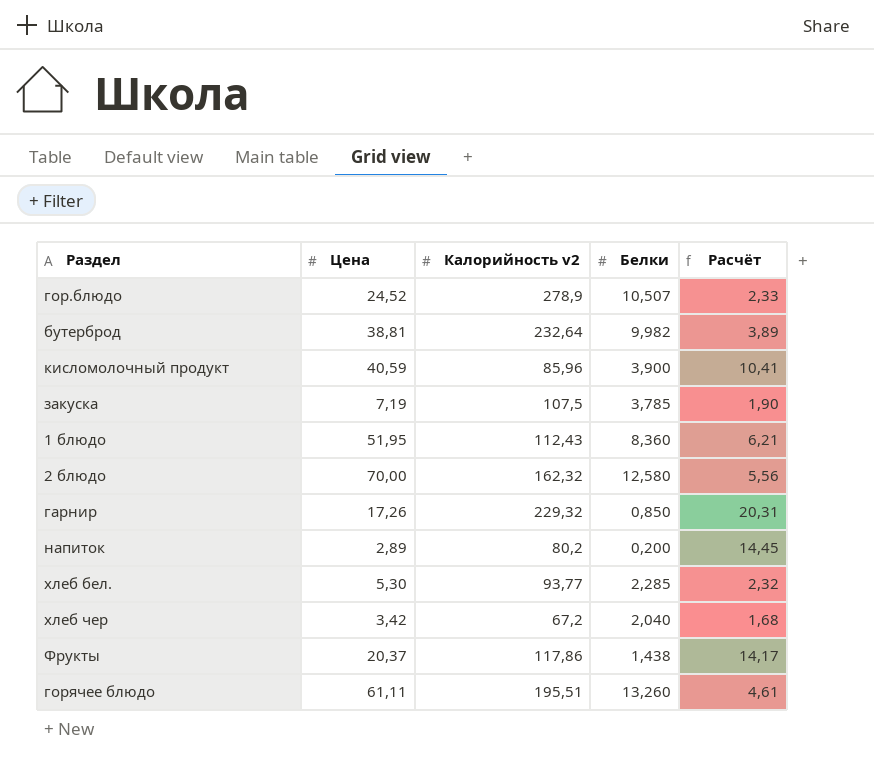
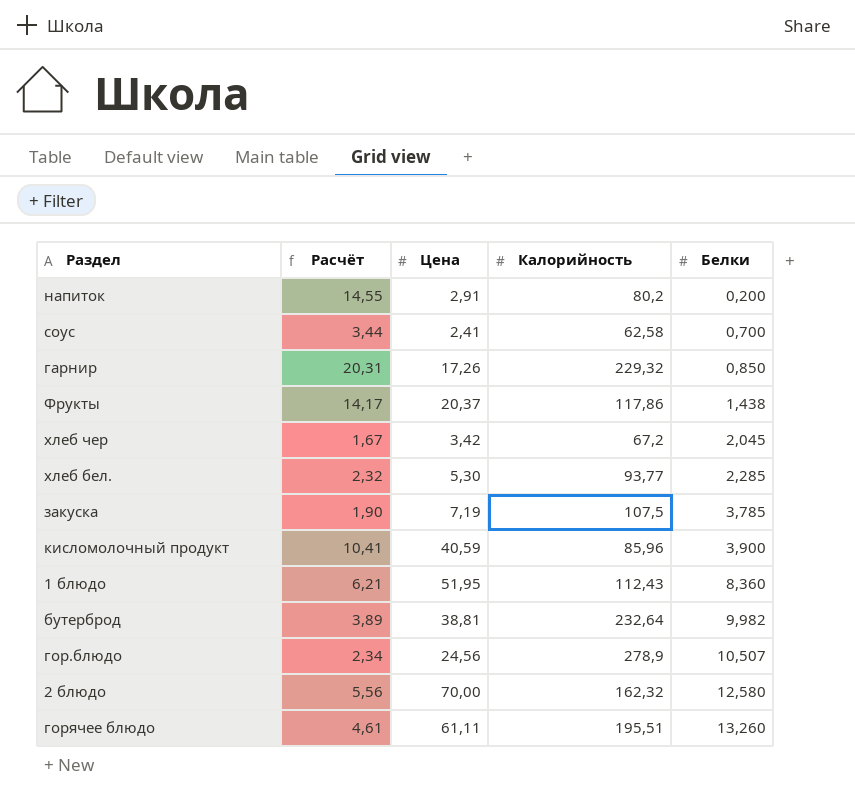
row order: none -> Белки ascending
column Расчёт | position: 5 -> 2
column name: Калорийность v2 -> Калорийность
напиток | Расчёт: 14,45 -> 14,55
напиток | Цена: 2,89 -> 2,91
row соус: none -> 3,44 | 2,41 | 62,58 | 0,700
хлеб чер | Расчёт: 1,68 -> 1,67
хлеб чер | Белки: 2,040 -> 2,045
гор.блюдо | Расчёт: 2,33 -> 2,34
гор.блюдо | Цена: 24,52 -> 24,56

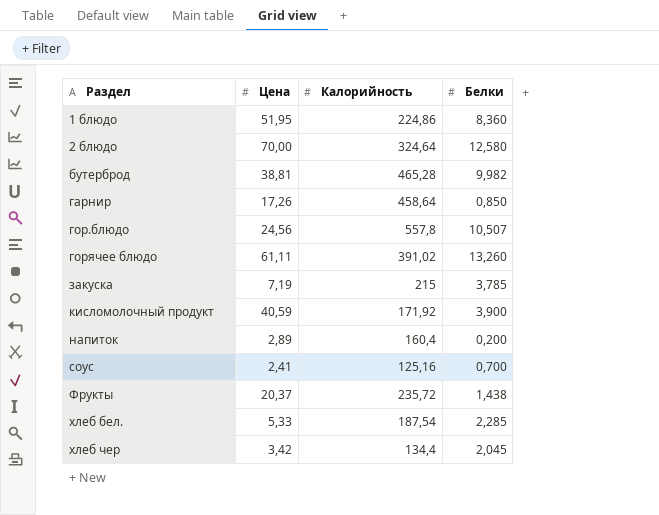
row order: Белки ascending -> Раздел ascending
column Расчёт | formula: [Цена] / [Белки] -> none
1 блюдо | Калорийность: 112,43 -> 224,86
2 блюдо | Калорийность: 162,32 -> 324,64
бутерброд | Калорийность: 232,64 -> 465,28
гарнир | Калорийность: 229,32 -> 458,64
гор.блюдо | Калорийность: 278,9 -> 557,8
горячее блюдо | Калорийность: 195,51 -> 391,02
закуска | Калорийность: 107,5 -> 215
кисломолочный продукт | Калорийность: 85,96 -> 171,92
напиток | Цена: 2,91 -> 2,89
напиток | Калорийность: 80,2 -> 160,4
соус | Калорийность: 62,58 -> 125,16
Фрукты | Калорийность: 117,86 -> 235,72
хлеб бел. | Цена: 5,30 -> 5,33
хлеб бел. | Калорийность: 93,77 -> 187,54
хлеб чер | Калорийность: 67,2 -> 134,4

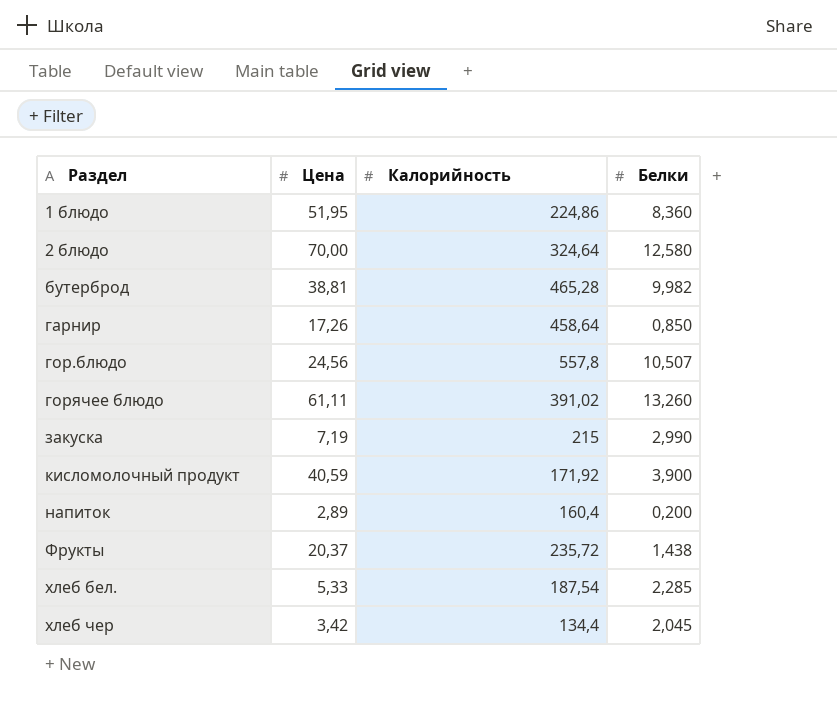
row соус: 2,41 | 125,16 | 0,700 -> none
закуска | Белки: 3,785 -> 2,990

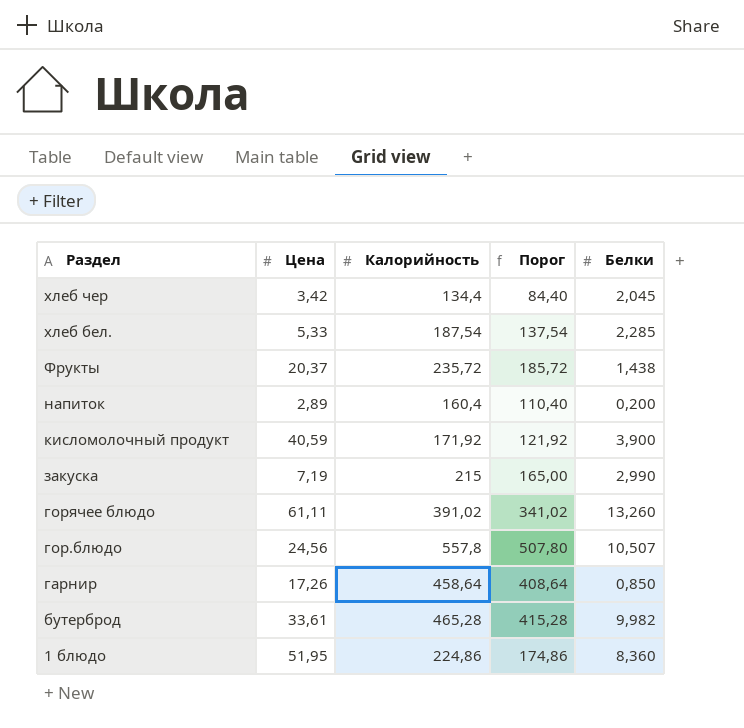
row order: Раздел ascending -> Раздел descending
column Порог | formula: none -> [Калорийность] - 50
row 2 блюдо: 70,00 | 324,64 | 12,580 -> none
бутерброд | Цена: 38,81 -> 33,61

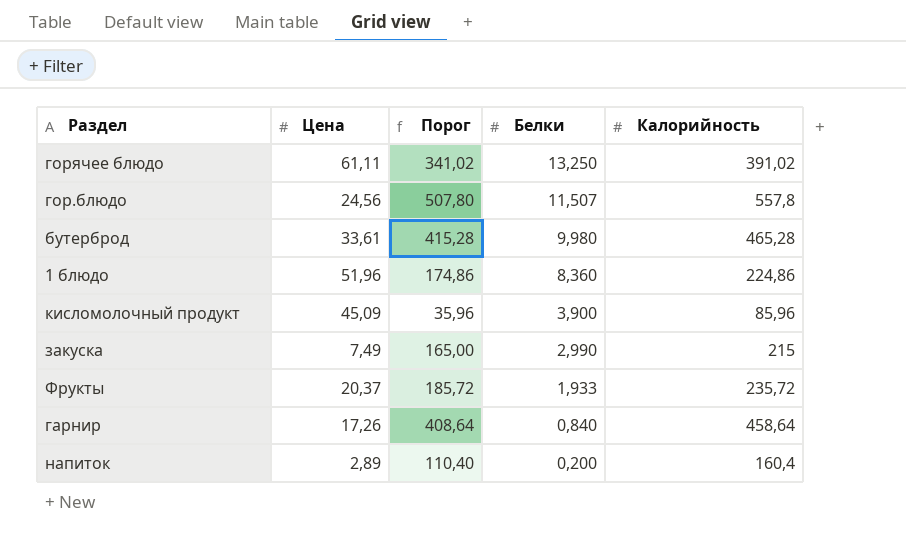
row order: Раздел descending -> Белки descending
column Калорийность | position: 3 -> 5
row хлеб чер: 3,42 | 134,4 | 84,40 | 2,045 -> none
row хлеб бел.: 5,33 | 187,54 | 137,54 | 2,285 -> none
горячее блюдо | Белки: 13,260 -> 13,250
гор.блюдо | Белки: 10,507 -> 11,507
бутерброд | Белки: 9,982 -> 9,980
1 блюдо | Цена: 51,95 -> 51,96
кисломолочный продукт | Цена: 40,59 -> 45,09
кисломолочный продукт | Порог: 121,92 -> 35,96
кисломолочный продукт | Калорийность: 171,92 -> 85,96
закуска | Цена: 7,19 -> 7,49
Фрукты | Белки: 1,438 -> 1,933
гарнир | Белки: 0,850 -> 0,840

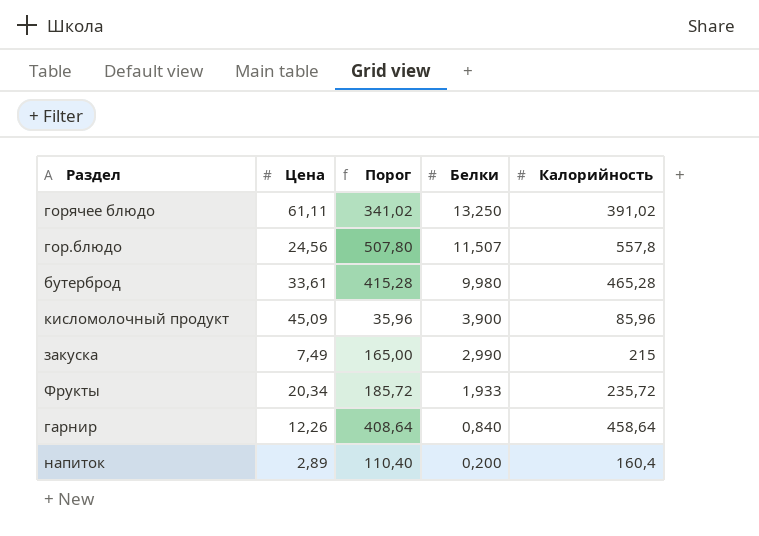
row 1 блюдо: 51,96 | 174,86 | 8,360 | 224,86 -> none
Фрукты | Цена: 20,37 -> 20,34
гарнир | Цена: 17,26 -> 12,26

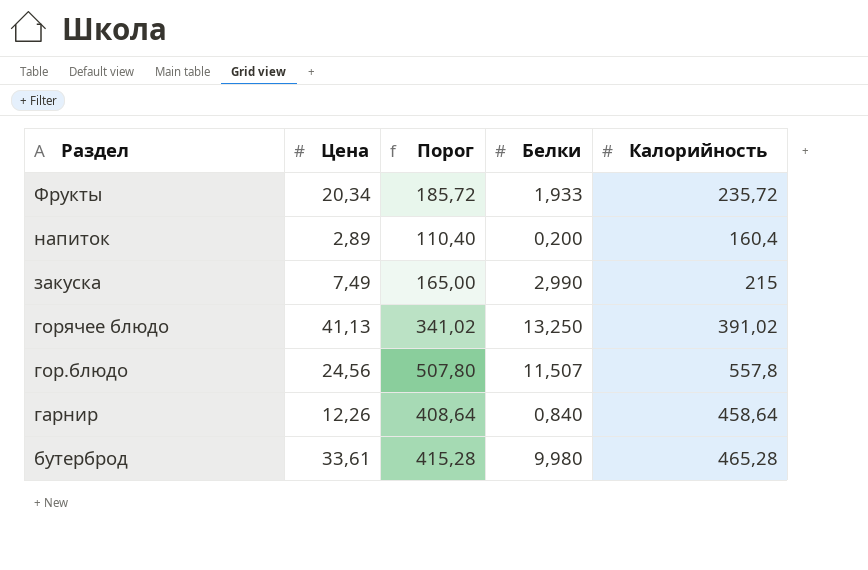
row order: Белки descending -> Раздел descending
row кисломолочный продукт: 45,09 | 35,96 | 3,900 | 85,96 -> none
горячее блюдо | Цена: 61,11 -> 41,13

